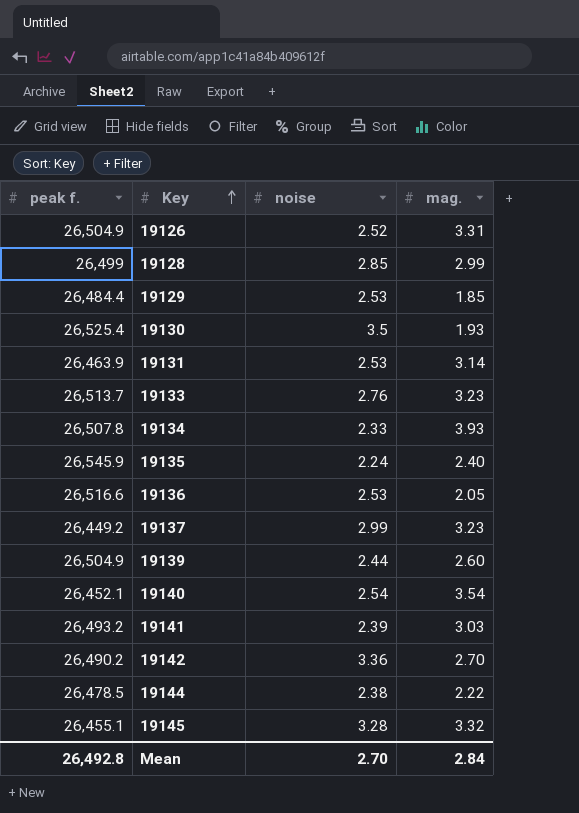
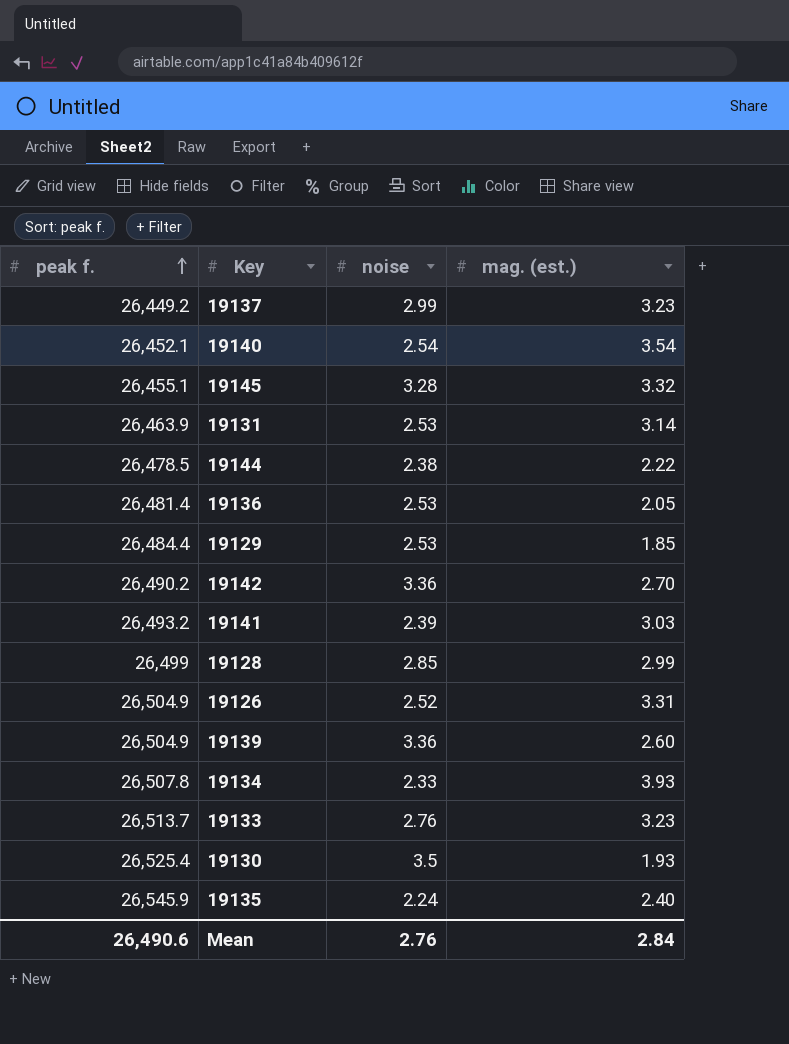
row order: Key ascending -> peak f. ascending
column name: mag. -> mag. (est.)
19136 | peak f.: 26,516.6 -> 26,481.4
19139 | noise: 2.44 -> 3.36
Mean | peak f.: 26,492.8 -> 26,490.6
Mean | noise: 2.70 -> 2.76

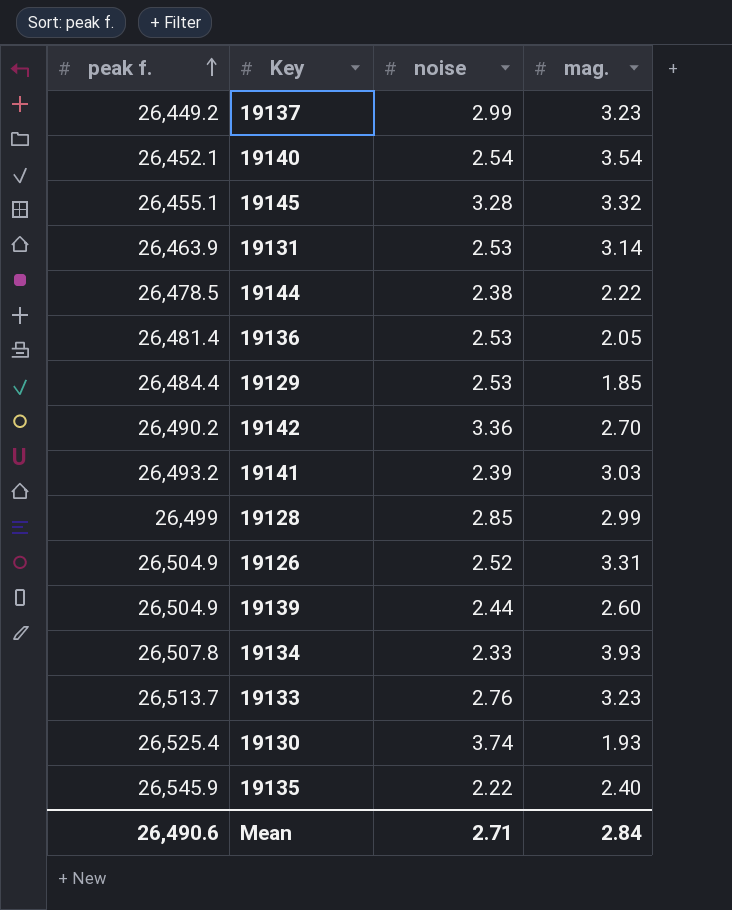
column name: mag. (est.) -> mag.
19139 | noise: 3.36 -> 2.44
19130 | noise: 3.5 -> 3.74
19135 | noise: 2.24 -> 2.22
Mean | noise: 2.76 -> 2.71

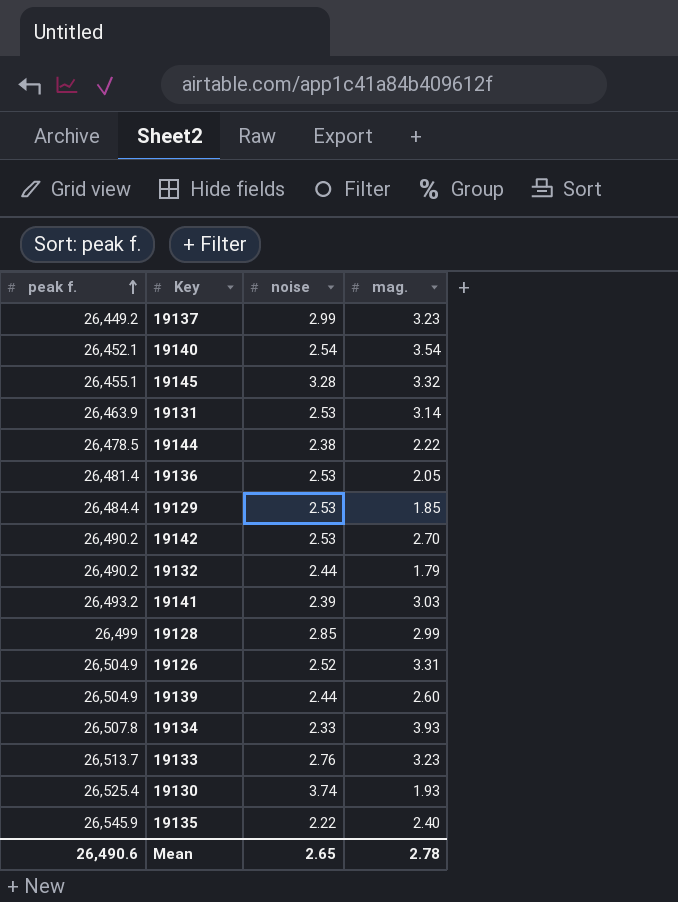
19142 | noise: 3.36 -> 2.53
row 19132: none -> 26,490.2 | 2.44 | 1.79
Mean | noise: 2.71 -> 2.65
Mean | mag.: 2.84 -> 2.78

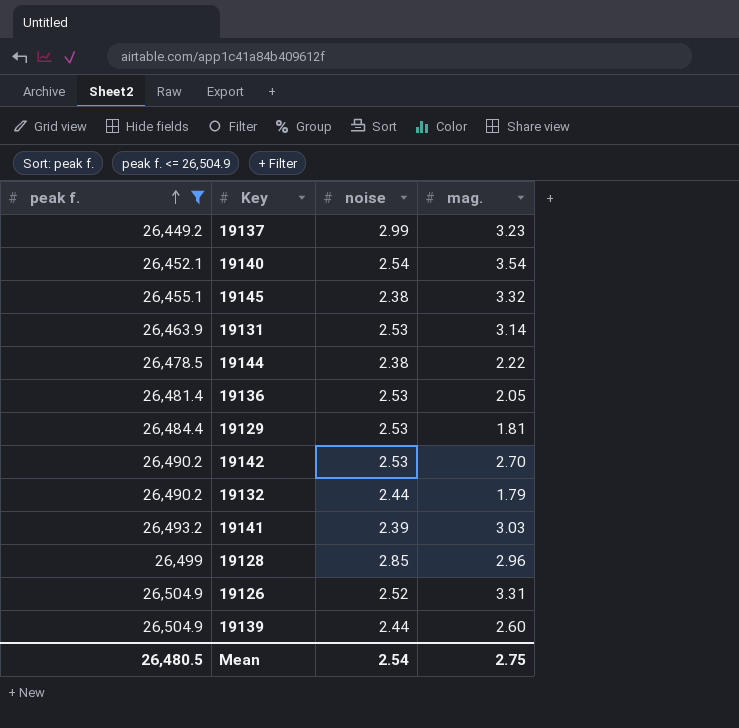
filter: none -> peak f. <= 26,504.9
19145 | noise: 3.28 -> 2.38
19129 | mag.: 1.85 -> 1.81
19128 | mag.: 2.99 -> 2.96
Mean | peak f.: 26,490.6 -> 26,480.5
Mean | noise: 2.65 -> 2.54
Mean | mag.: 2.78 -> 2.75

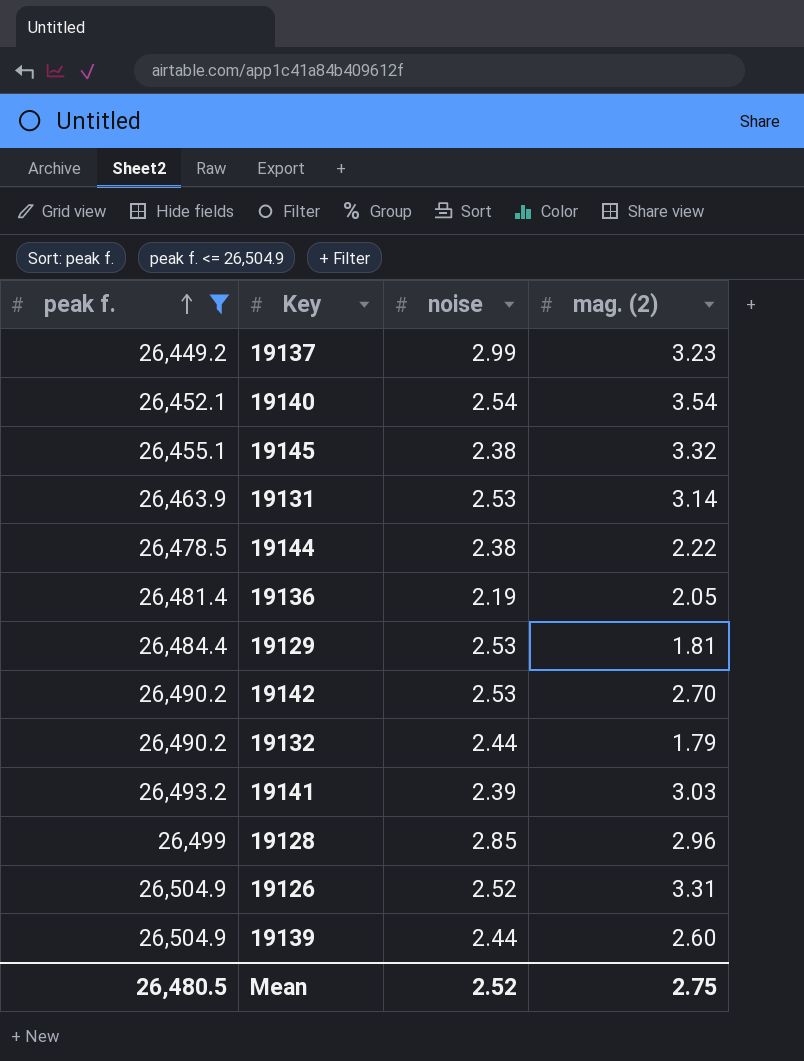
column name: mag. -> mag. (2)
19136 | noise: 2.53 -> 2.19
Mean | noise: 2.54 -> 2.52

